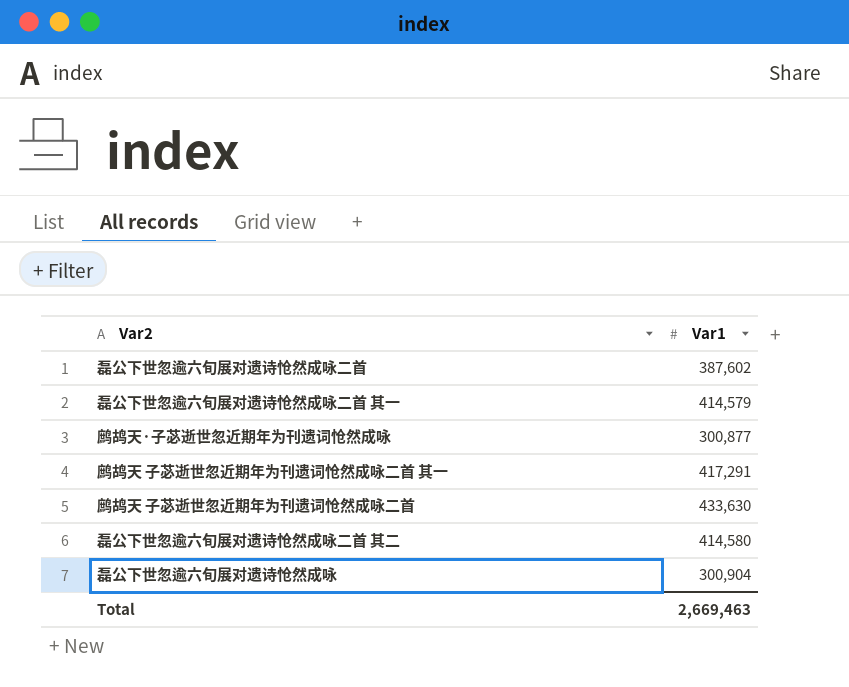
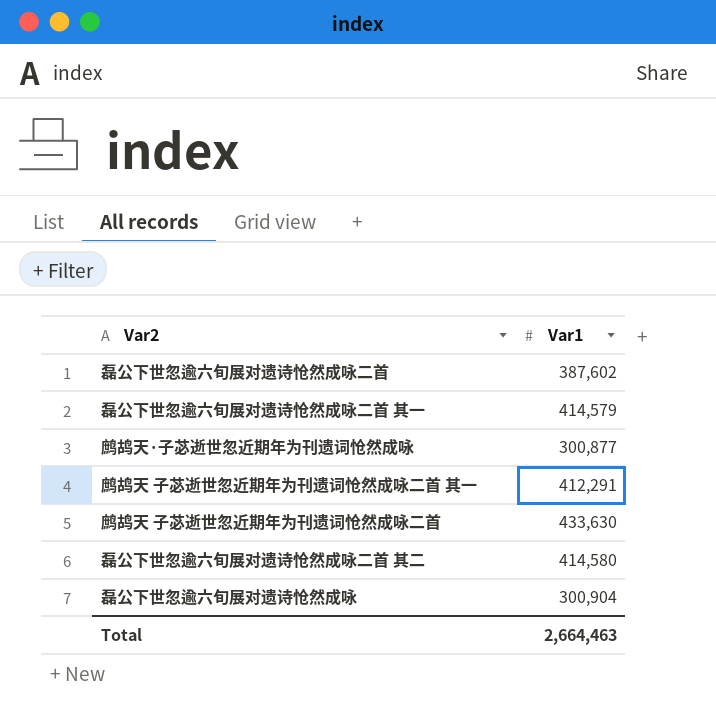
鹧鸪天 子苾逝世忽近期年为刊遗词怆然成咏二首 其一 | Var1: 417,291 -> 412,291
Total | Var1: 2,669,463 -> 2,664,463

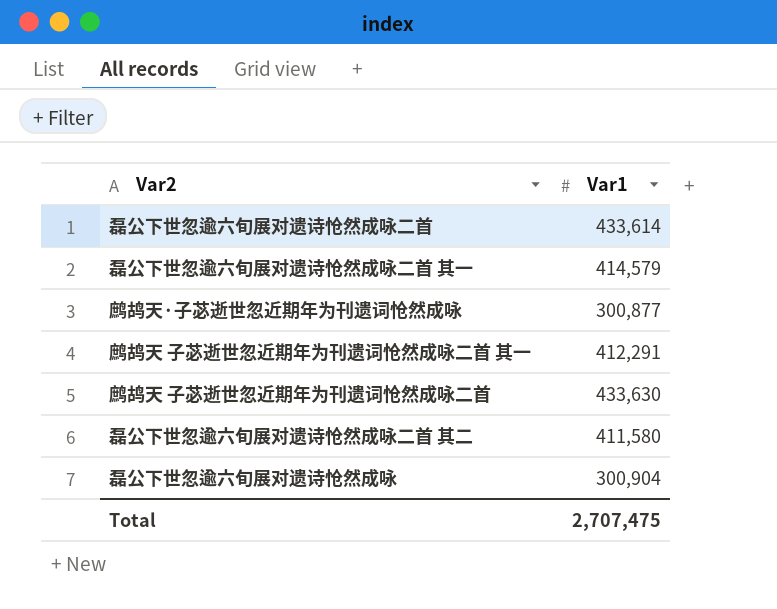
磊公下世忽逾六旬展对遗诗怆然成咏二首 | Var1: 387,602 -> 433,614
磊公下世忽逾六旬展对遗诗怆然成咏二首 其二 | Var1: 414,580 -> 411,580
Total | Var1: 2,664,463 -> 2,707,475

